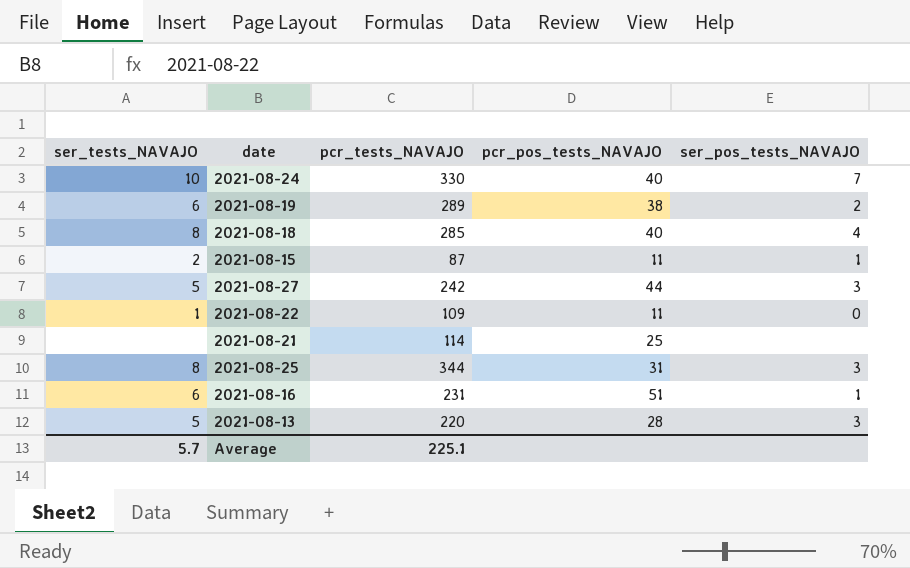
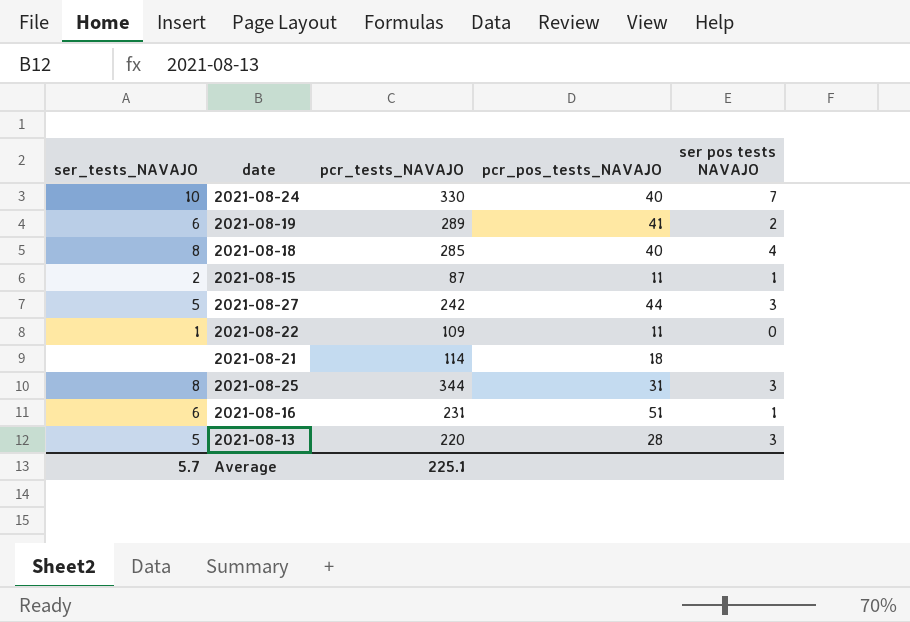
column name: ser_pos_tests_NAVAJO -> ser pos tests NAVAJO
2021-08-19 | pcr_pos_tests_NAVAJO: 38 -> 41
2021-08-21 | pcr_pos_tests_NAVAJO: 25 -> 18

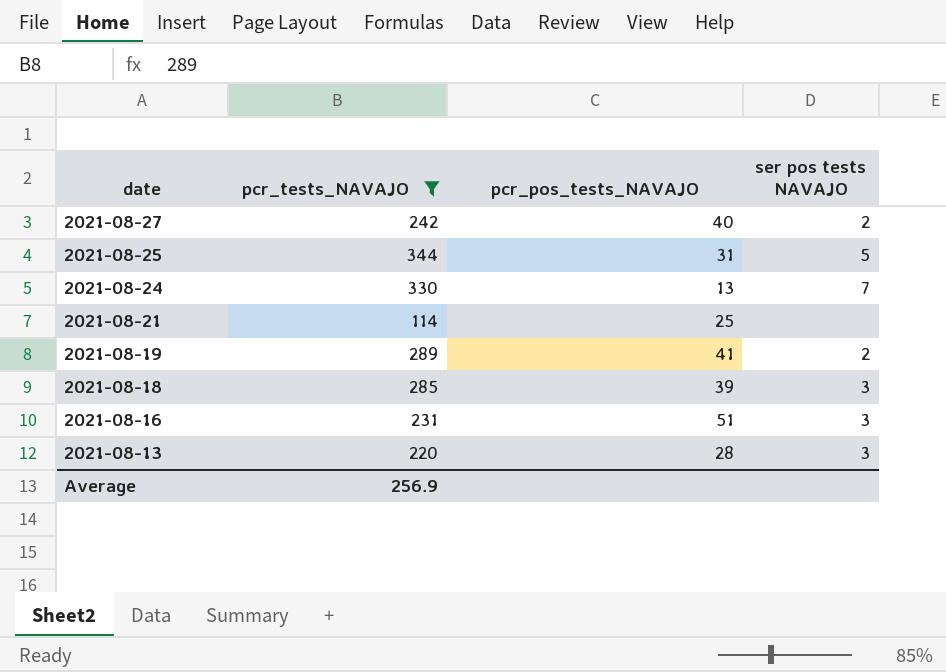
filter: none -> pcr_tests_NAVAJO >= 114
row order: none -> date descending
column ser_tests_NAVAJO | position: 1 -> none
2021-08-27 | pcr_pos_tests_NAVAJO: 44 -> 40
2021-08-27 | ser pos tests NAVAJO: 3 -> 2
2021-08-25 | ser pos tests NAVAJO: 3 -> 5
2021-08-24 | pcr_pos_tests_NAVAJO: 40 -> 13
2021-08-21 | pcr_pos_tests_NAVAJO: 18 -> 25
2021-08-18 | pcr_pos_tests_NAVAJO: 40 -> 39
2021-08-18 | ser pos tests NAVAJO: 4 -> 3
2021-08-16 | ser pos tests NAVAJO: 1 -> 3
Average | pcr_tests_NAVAJO: 225.1 -> 256.9

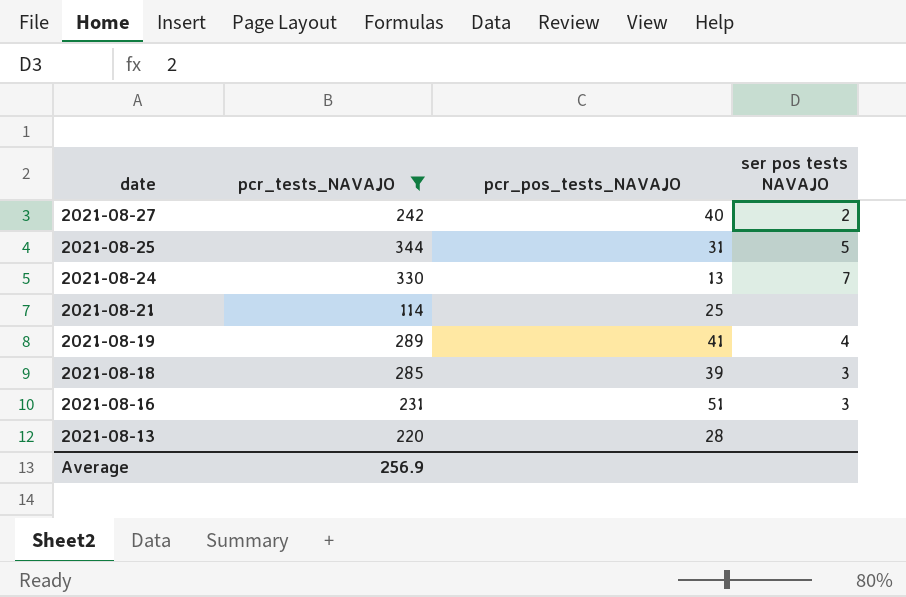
2021-08-19 | ser pos tests NAVAJO: 2 -> 4
2021-08-13 | ser pos tests NAVAJO: 3 -> none

